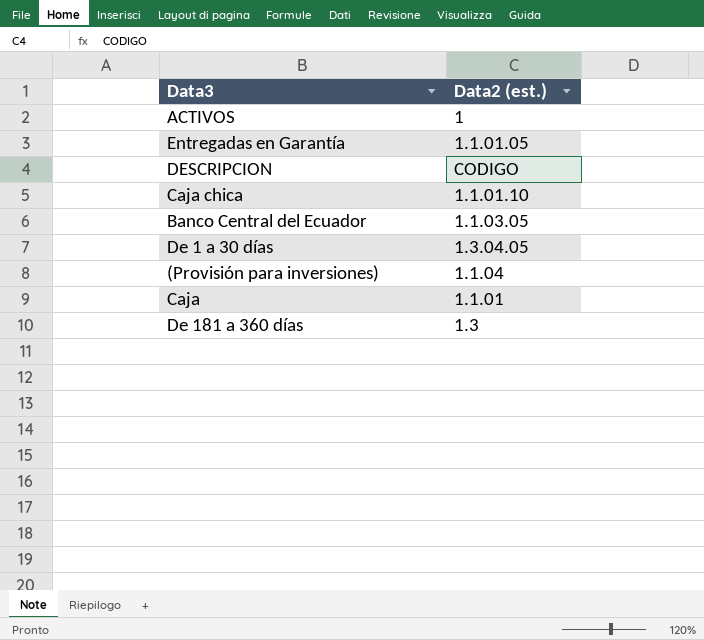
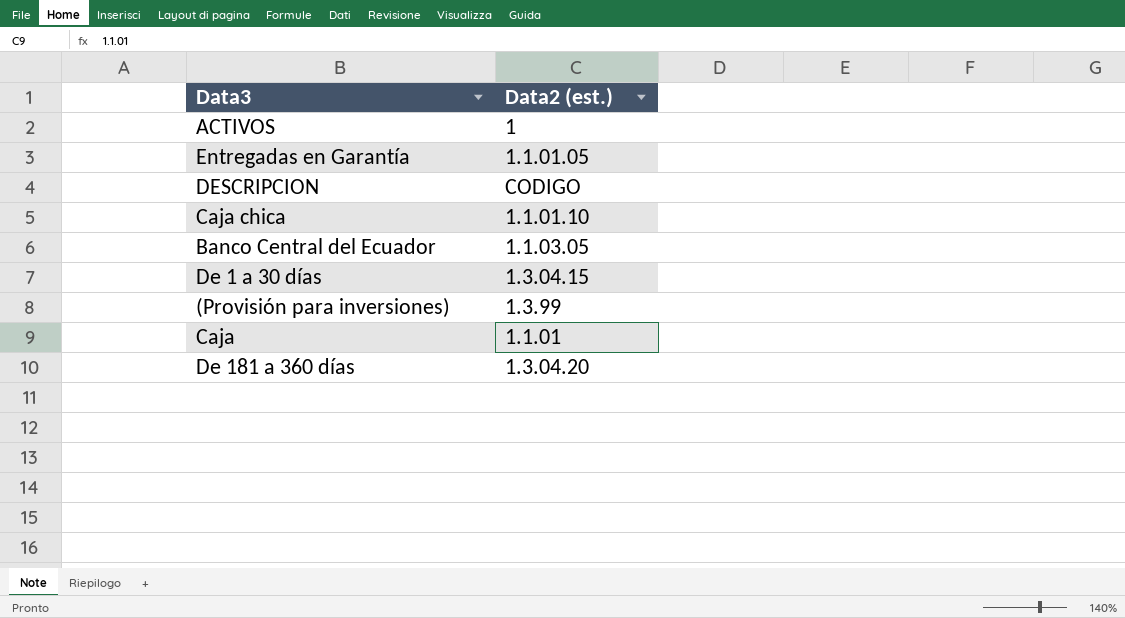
De 1 a 30 días | Data2 (est.): 1.3.04.05 -> 1.3.04.15
(Provisión para inversiones) | Data2 (est.): 1.1.04 -> 1.3.99
De 181 a 360 días | Data2 (est.): 1.3 -> 1.3.04.20

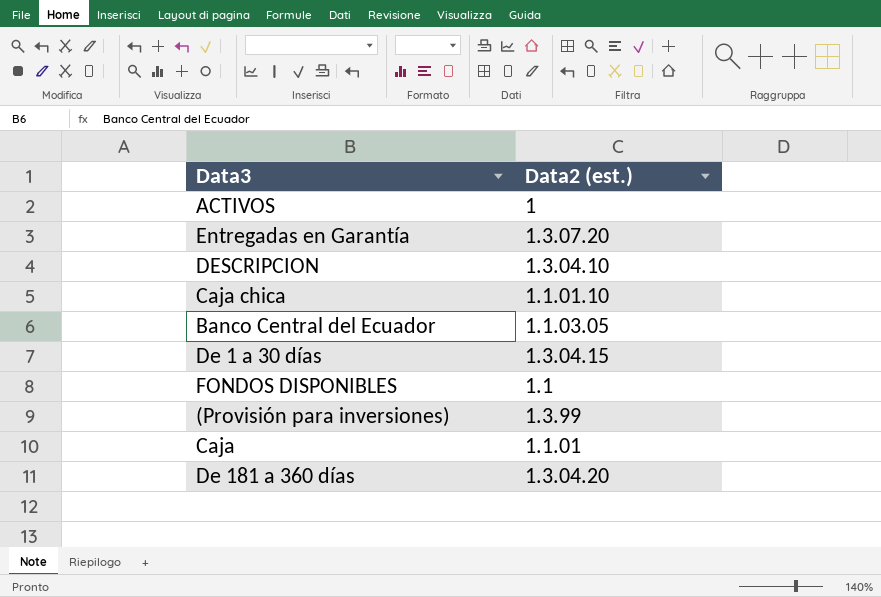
Entregadas en Garantía | Data2 (est.): 1.1.01.05 -> 1.3.07.20
DESCRIPCION | Data2 (est.): CODIGO -> 1.3.04.10
row FONDOS DISPONIBLES: none -> 1.1

